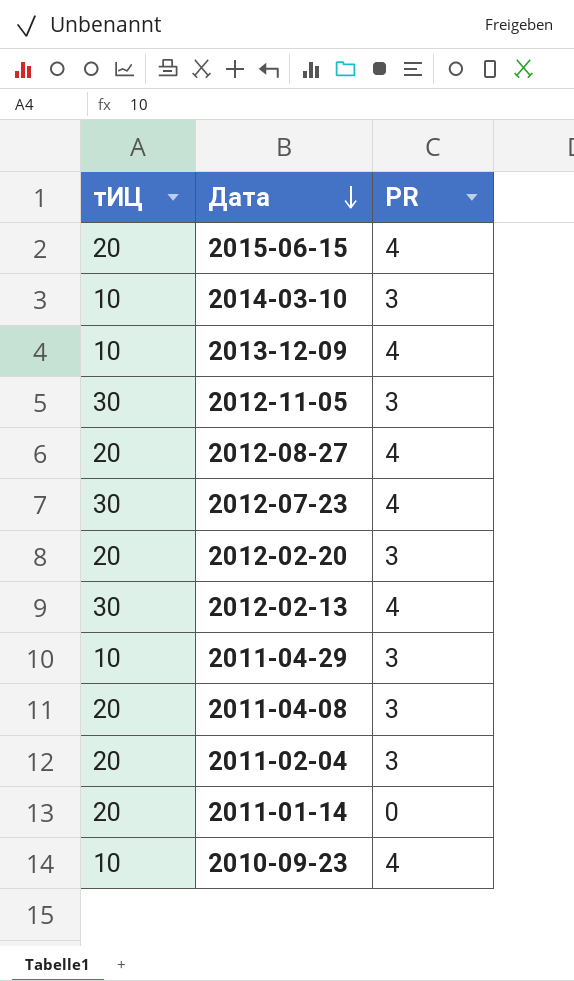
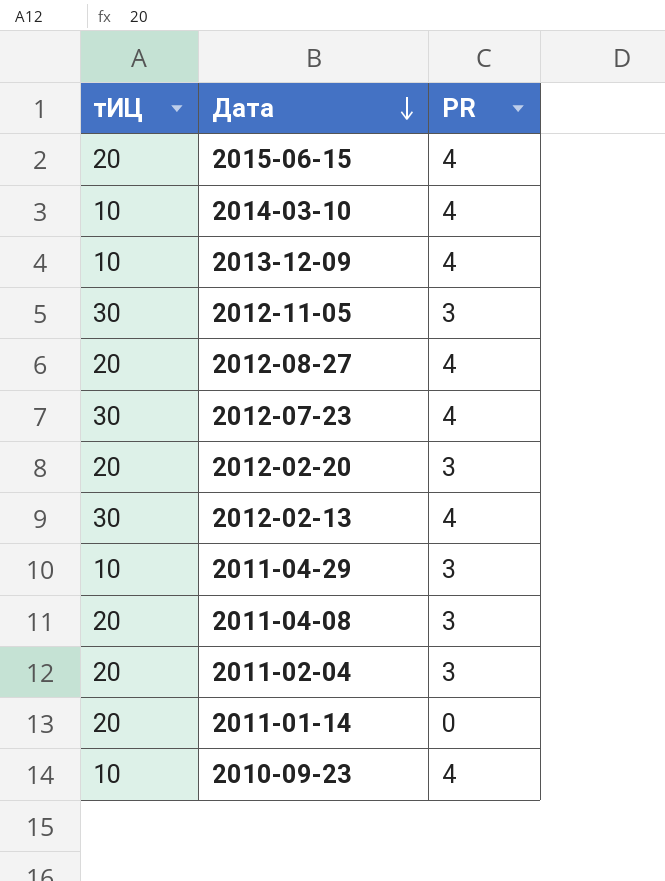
2014-03-10 | PR: 3 -> 4

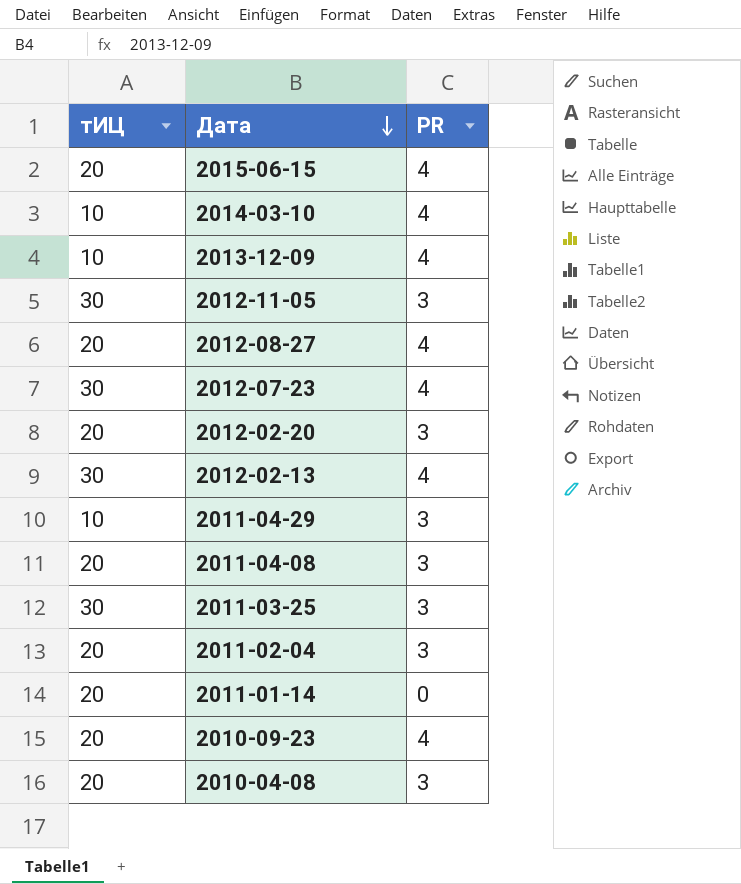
row 2011-03-25: none -> 30 | 3
2010-09-23 | тИЦ: 10 -> 20
row 2010-04-08: none -> 20 | 3

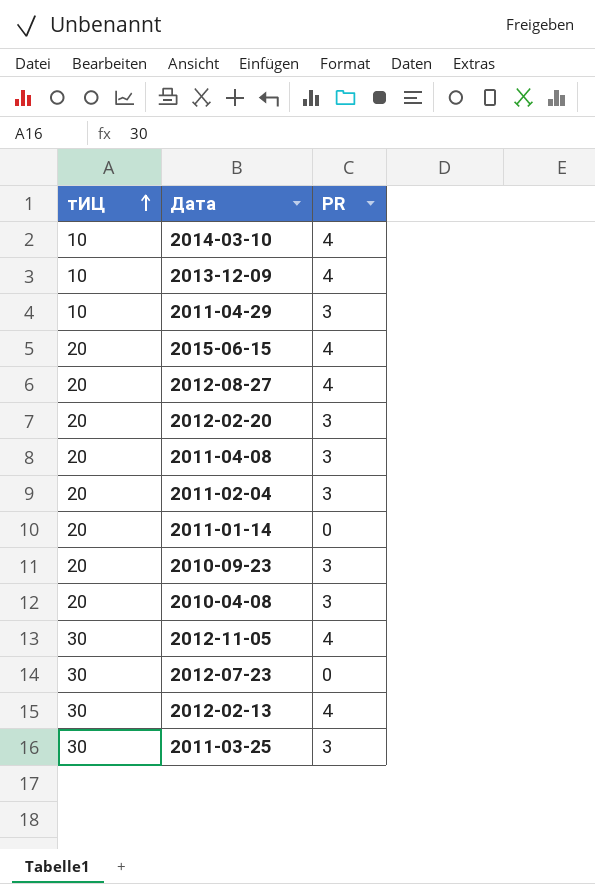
row order: Дата descending -> тИЦ ascending
2010-09-23 | PR: 4 -> 3
2012-11-05 | PR: 3 -> 4
2012-07-23 | PR: 4 -> 0

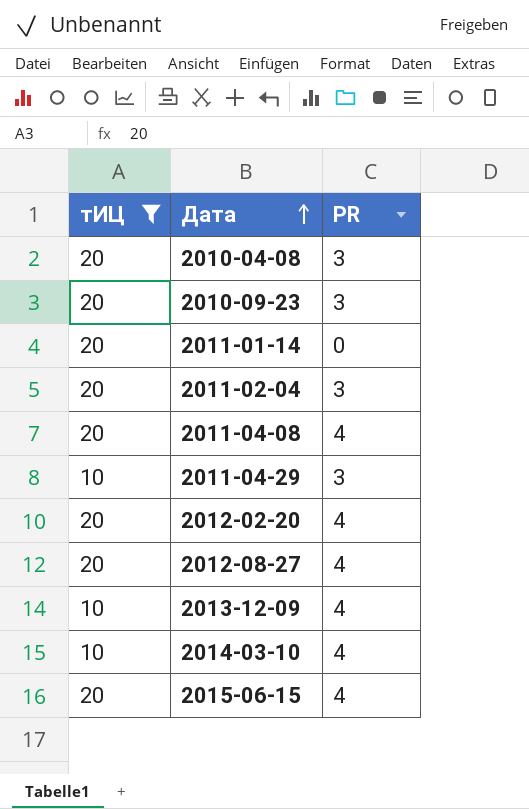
filter: none -> тИЦ != 30
row order: тИЦ ascending -> Дата ascending
2011-04-08 | PR: 3 -> 4
2012-02-20 | PR: 3 -> 4

